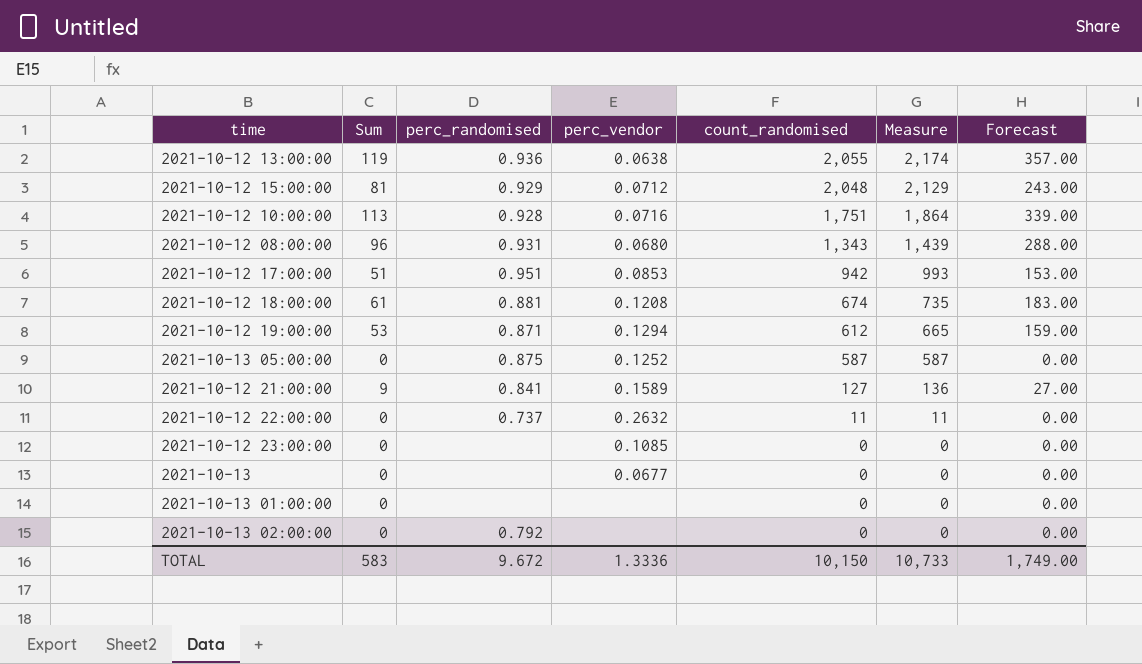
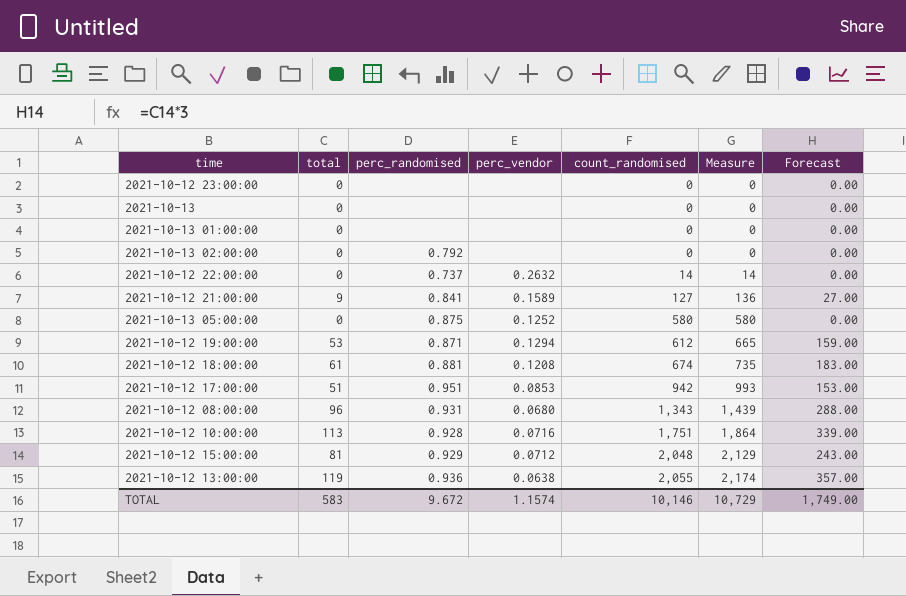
row order: count_randomised descending -> count_randomised ascending
column name: Sum -> total
2021-10-12 23:00:00 | perc_vendor: 0.1085 -> none
2021-10-13 | perc_vendor: 0.0677 -> none
2021-10-12 22:00:00 | count_randomised: 11 -> 14
2021-10-12 22:00:00 | Measure: 11 -> 14
2021-10-13 05:00:00 | count_randomised: 587 -> 580
2021-10-13 05:00:00 | Measure: 587 -> 580
TOTAL | perc_vendor: 1.3336 -> 1.1574
TOTAL | count_randomised: 10,150 -> 10,146
TOTAL | Measure: 10,733 -> 10,729

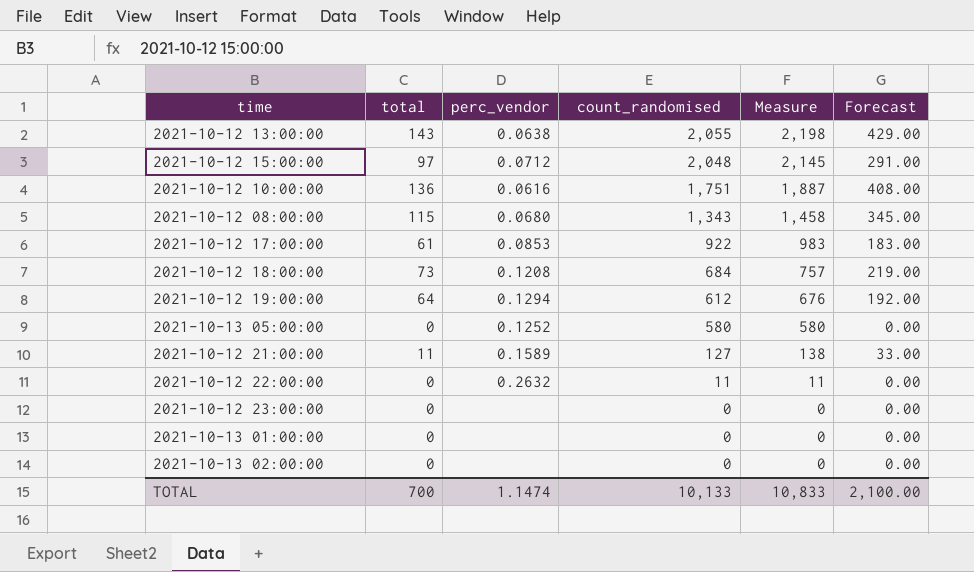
row order: count_randomised ascending -> count_randomised descending
column perc_randomised | position: 3 -> none
row 2021-10-13: 0 | none | none | 0 | 0 | 0.00 -> none
2021-10-12 13:00:00 | total: 119 -> 143
2021-10-12 13:00:00 | Measure: 2,174 -> 2,198
2021-10-12 13:00:00 | Forecast: 357.00 -> 429.00
2021-10-12 15:00:00 | total: 81 -> 97
2021-10-12 15:00:00 | Measure: 2,129 -> 2,145
2021-10-12 15:00:00 | Forecast: 243.00 -> 291.00
2021-10-12 10:00:00 | total: 113 -> 136
2021-10-12 10:00:00 | perc_vendor: 0.0716 -> 0.0616
2021-10-12 10:00:00 | Measure: 1,864 -> 1,887
2021-10-12 10:00:00 | Forecast: 339.00 -> 408.00
2021-10-12 08:00:00 | total: 96 -> 115
2021-10-12 08:00:00 | Measure: 1,439 -> 1,458
2021-10-12 08:00:00 | Forecast: 288.00 -> 345.00
2021-10-12 17:00:00 | total: 51 -> 61
2021-10-12 17:00:00 | count_randomised: 942 -> 922
2021-10-12 17:00:00 | Measure: 993 -> 983
2021-10-12 17:00:00 | Forecast: 153.00 -> 183.00
2021-10-12 18:00:00 | total: 61 -> 73
2021-10-12 18:00:00 | count_randomised: 674 -> 684
2021-10-12 18:00:00 | Measure: 735 -> 757
2021-10-12 18:00:00 | Forecast: 183.00 -> 219.00
2021-10-12 19:00:00 | total: 53 -> 64
2021-10-12 19:00:00 | Measure: 665 -> 676
2021-10-12 19:00:00 | Forecast: 159.00 -> 192.00
2021-10-12 21:00:00 | total: 9 -> 11
2021-10-12 21:00:00 | Measure: 136 -> 138
2021-10-12 21:00:00 | Forecast: 27.00 -> 33.00
2021-10-12 22:00:00 | count_randomised: 14 -> 11
2021-10-12 22:00:00 | Measure: 14 -> 11
TOTAL | total: 583 -> 700
TOTAL | perc_vendor: 1.1574 -> 1.1474
TOTAL | count_randomised: 10,146 -> 10,133
TOTAL | Measure: 10,729 -> 10,833
TOTAL | Forecast: 1,749.00 -> 2,100.00

